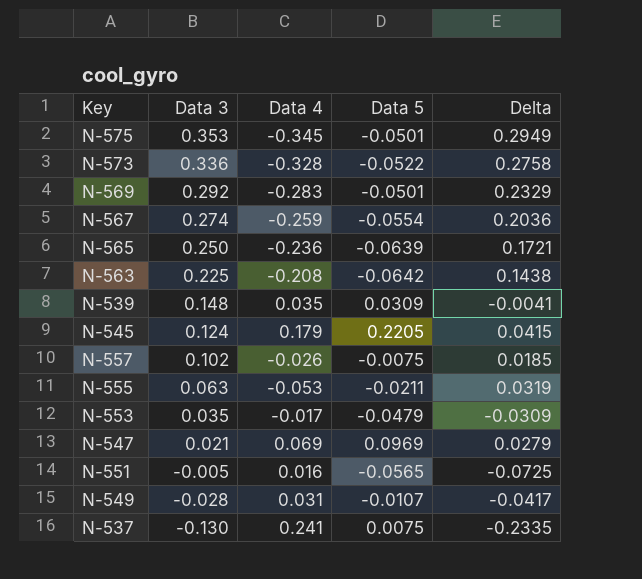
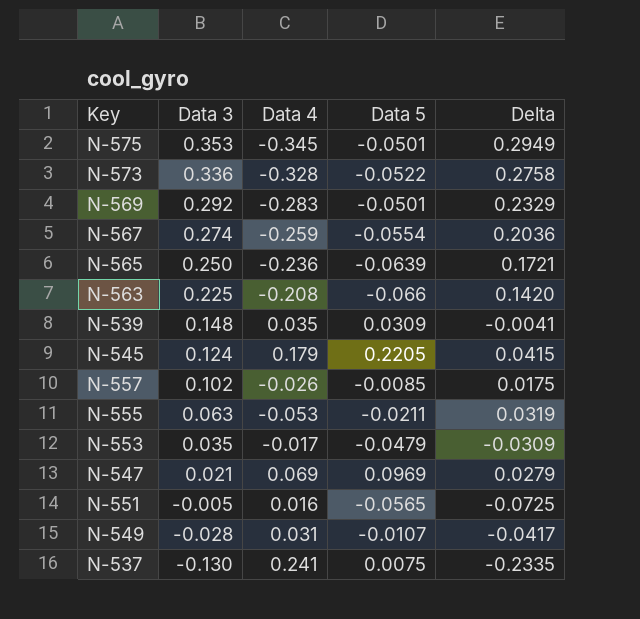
N-563 | Data 5: -0.0642 -> -0.066
N-563 | Delta: 0.1438 -> 0.1420
N-557 | Data 5: -0.0075 -> -0.0085
N-557 | Delta: 0.0185 -> 0.0175

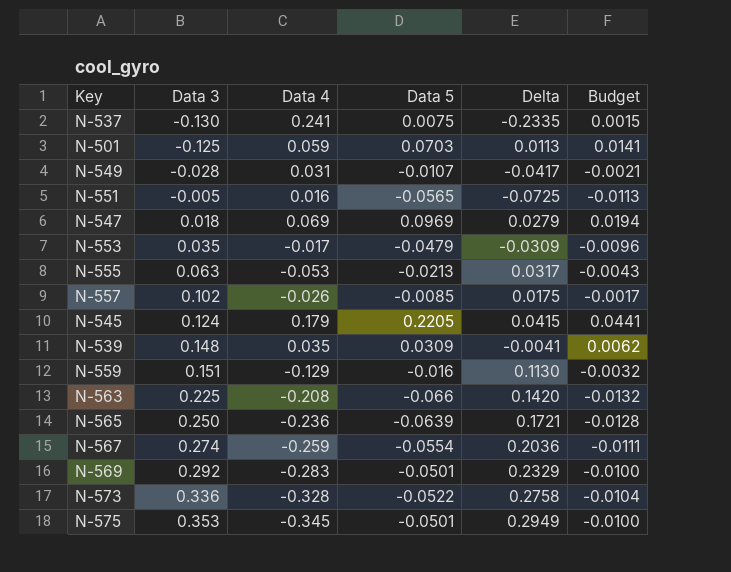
row order: Data 3 descending -> Data 3 ascending
column Budget | formula: none -> [Data 5] * 0.2
row N-501: none -> -0.125 | 0.059 | 0.0703 | 0.0113 | 0.0141
N-547 | Data 3: 0.021 -> 0.018
N-555 | Data 5: -0.0211 -> -0.0213
N-555 | Delta: 0.0319 -> 0.0317
row N-559: none -> 0.151 | -0.129 | -0.016 | 0.1130 | -0.0032

